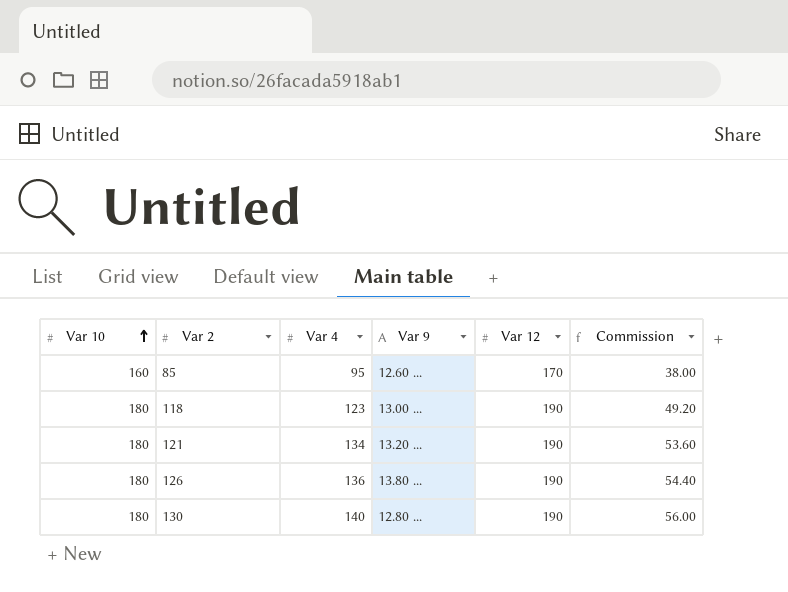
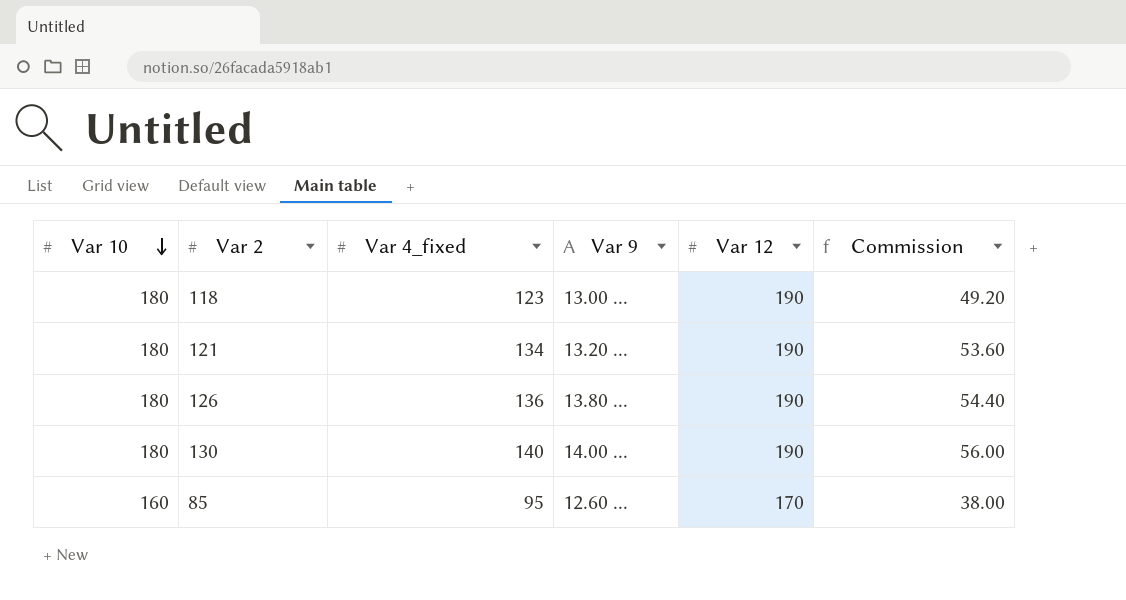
row order: Var 10 ascending -> Var 10 descending
column name: Var 4 -> Var 4_fixed
130 | Var 9: 12.80 ... -> 14.00 ...

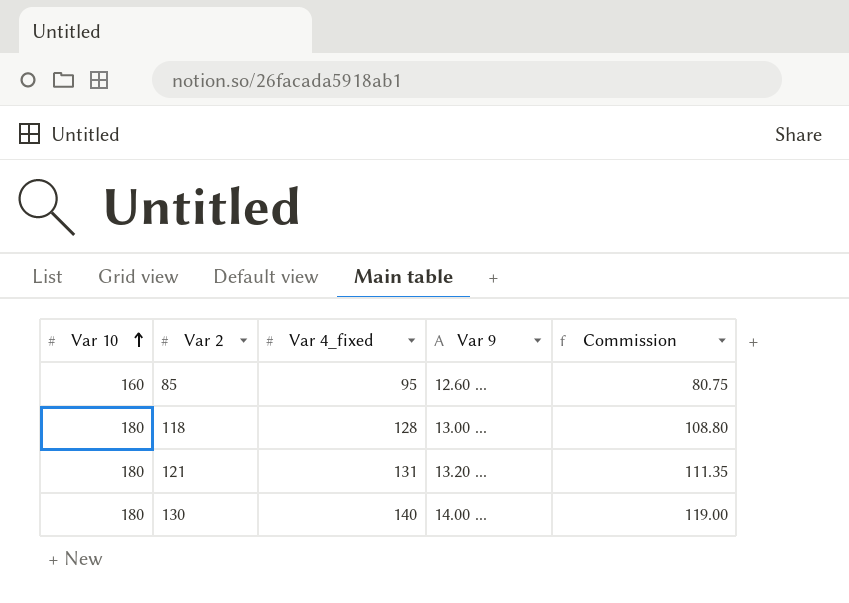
row order: Var 10 descending -> Var 10 ascending
column Var 12 | position: 5 -> none
column Commission | formula: [Var 4_fixed] * 0.4 -> [Var 4_fixed] * 0.85
row 126: 180 | 136 | 13.80 ... | 190 | 54.40 -> none
118 | Var 4_fixed: 123 -> 128
121 | Var 4_fixed: 134 -> 131

